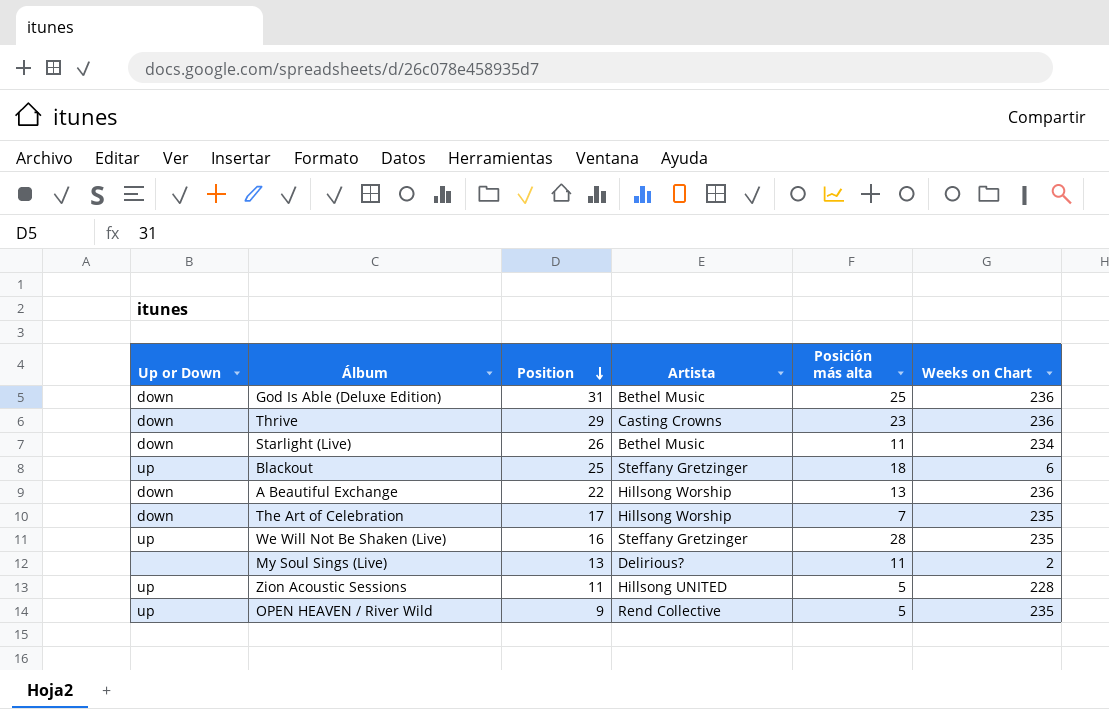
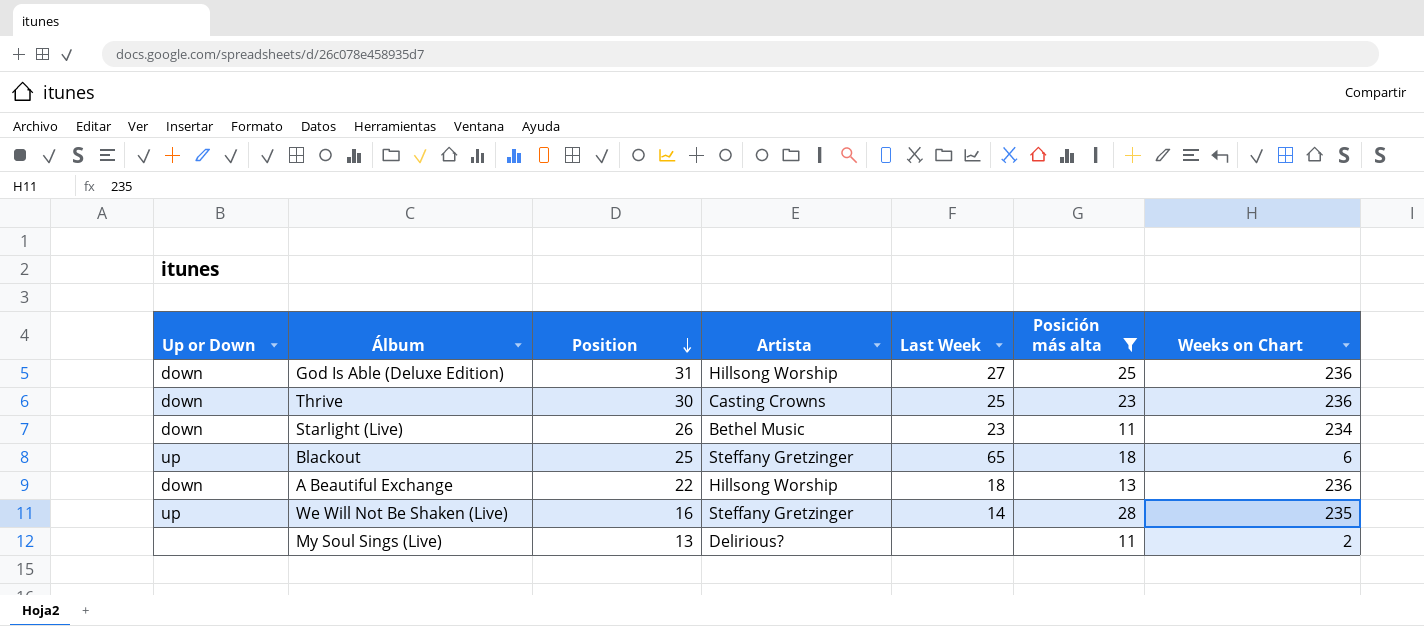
filter: none -> Posición más alta >= 11
column Last Week | position: none -> 5
God Is Able (Deluxe Edition) | Artista: Bethel Music -> Hillsong Worship
Thrive | Position: 29 -> 30

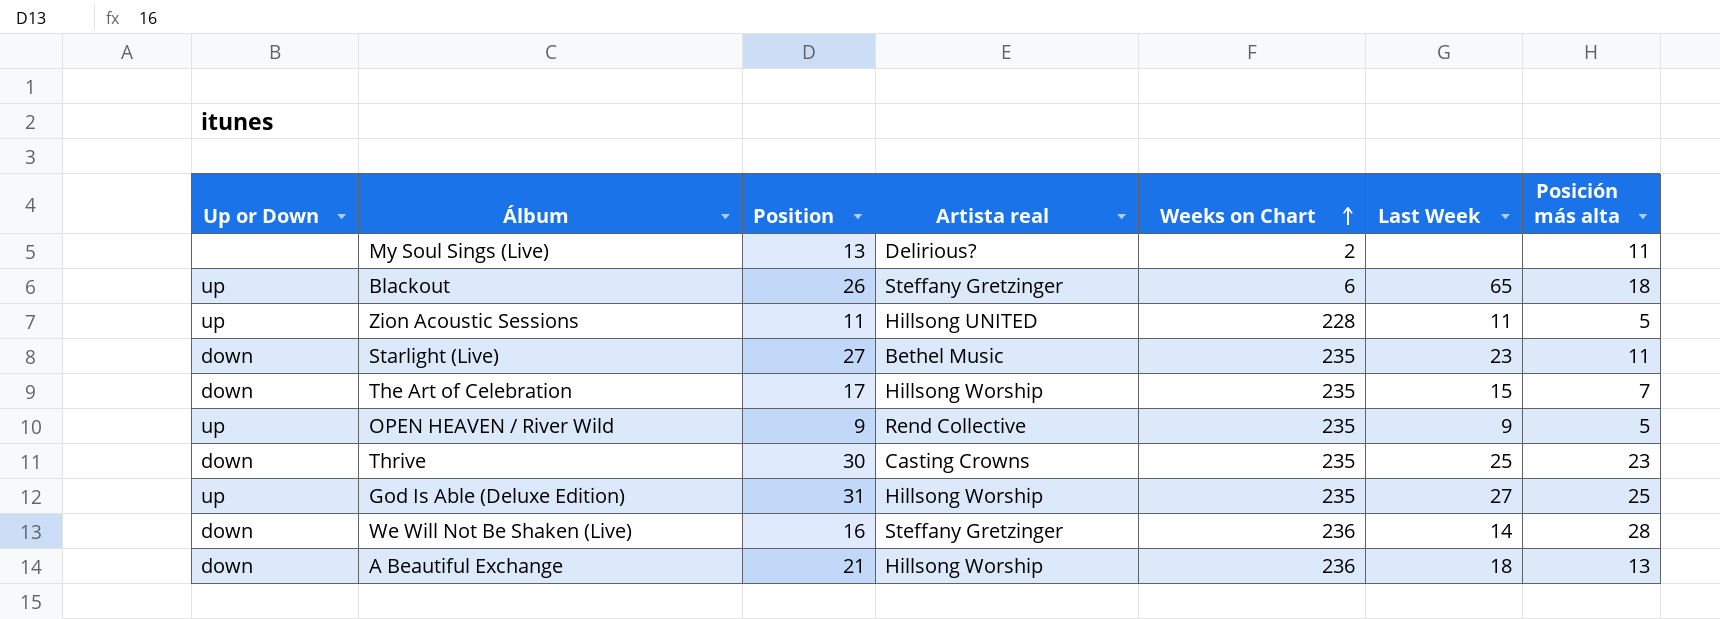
filter: Posición más alta >= 11 -> none
row order: Position descending -> Weeks on Chart ascending
column name: Artista -> Artista real
column Weeks on Chart | position: 7 -> 5
Blackout | Position: 25 -> 26
Starlight (Live) | Position: 26 -> 27
Starlight (Live) | Weeks on Chart: 234 -> 235
Thrive | Weeks on Chart: 236 -> 235
God Is Able (Deluxe Edition) | Up or Down: down -> up
God Is Able (Deluxe Edition) | Weeks on Chart: 236 -> 235
We Will Not Be Shaken (Live) | Up or Down: up -> down
We Will Not Be Shaken (Live) | Weeks on Chart: 235 -> 236
A Beautiful Exchange | Position: 22 -> 21

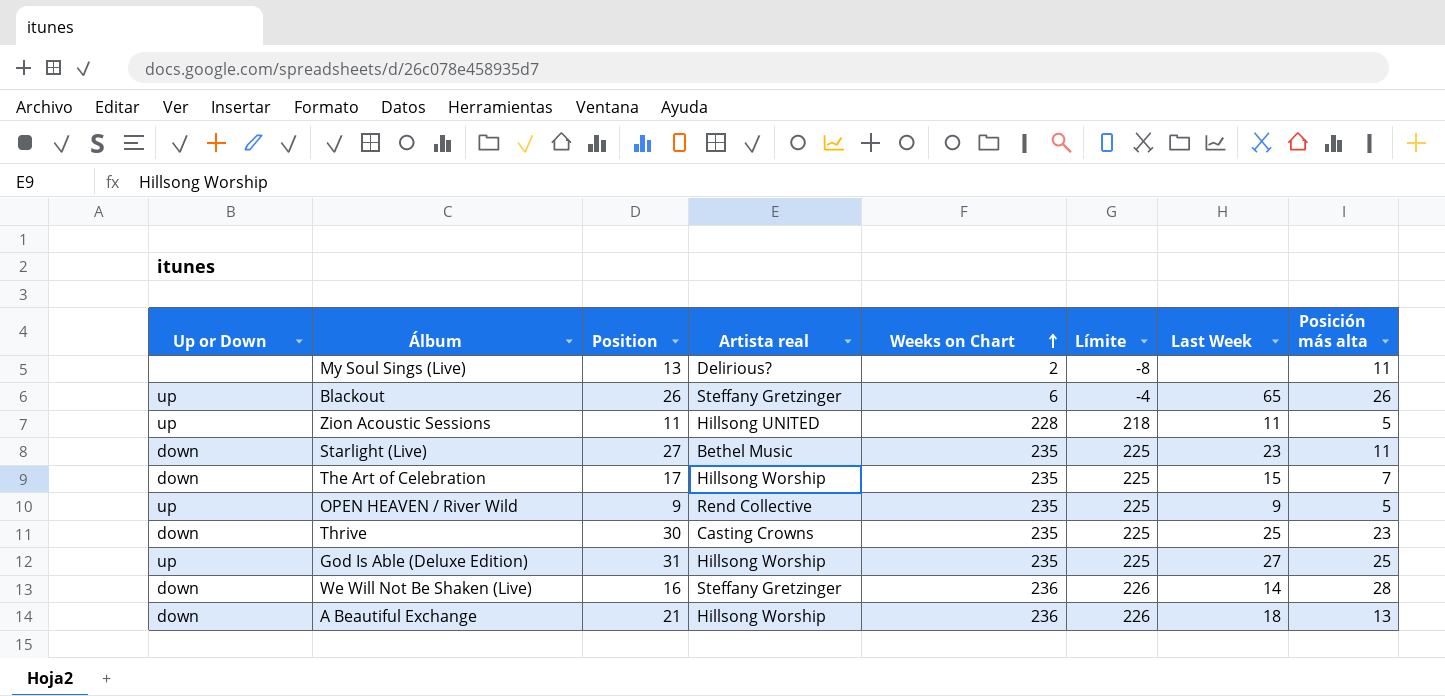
column Límite | formula: none -> [Weeks on Chart] - 10
Blackout | Posición más alta: 18 -> 26

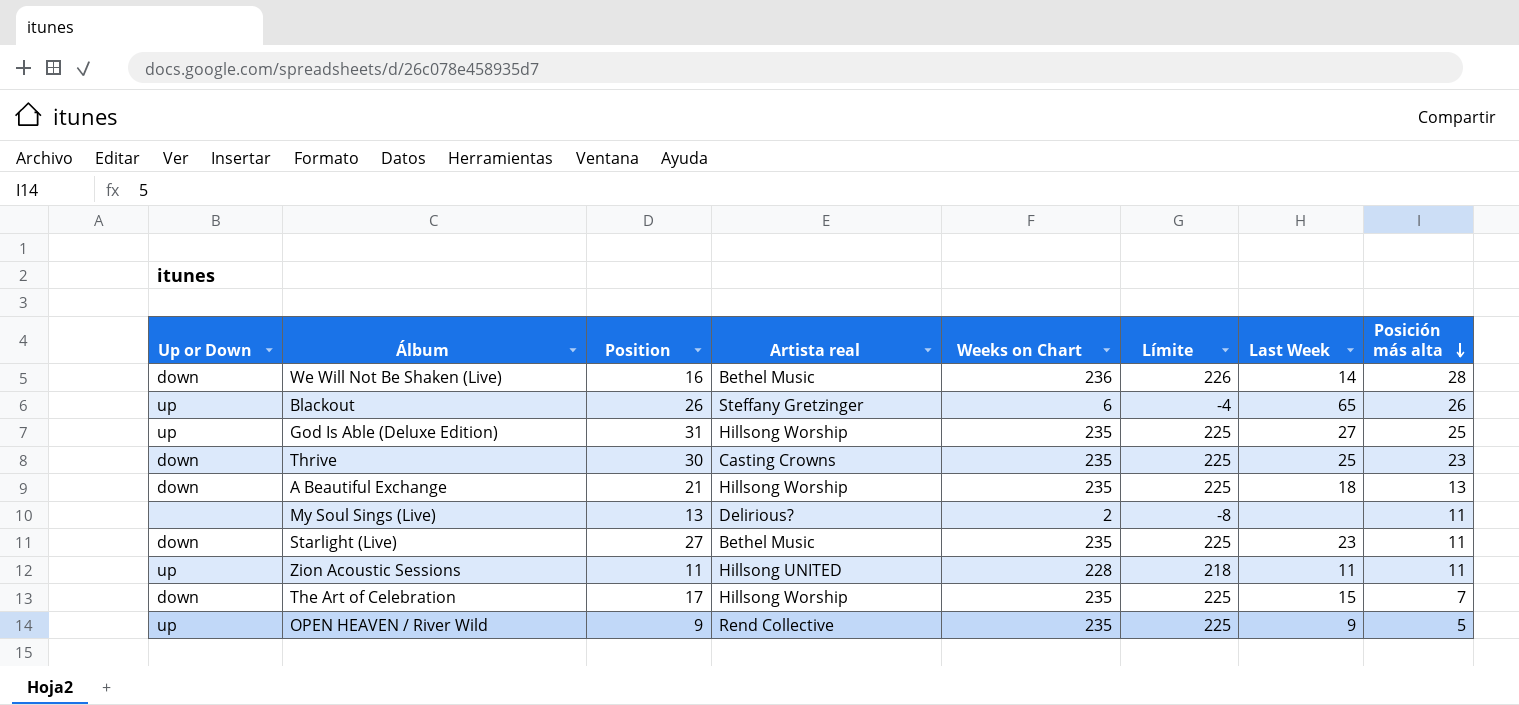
row order: Weeks on Chart ascending -> Posición más alta descending
We Will Not Be Shaken (Live) | Artista real: Steffany Gretzinger -> Bethel Music
A Beautiful Exchange | Weeks on Chart: 236 -> 235
A Beautiful Exchange | Límite: 226 -> 225
Zion Acoustic Sessions | Posición más alta: 5 -> 11

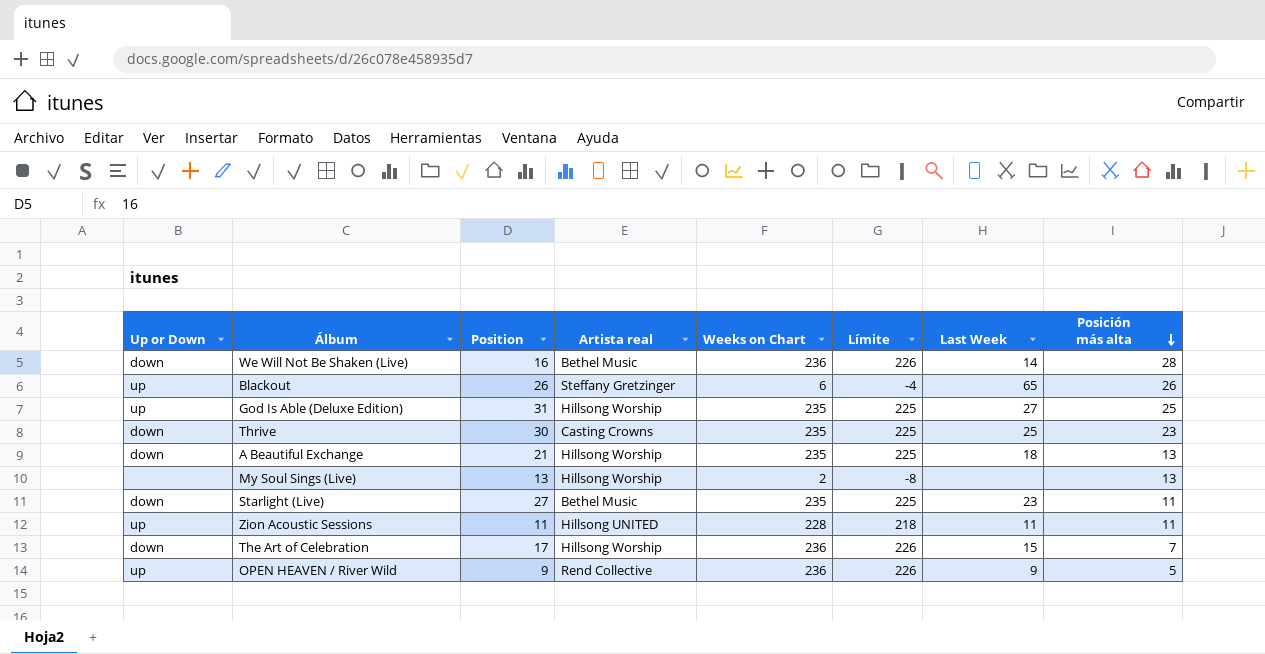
My Soul Sings (Live) | Artista real: Delirious? -> Hillsong Worship
My Soul Sings (Live) | Posición más alta: 11 -> 13
The Art of Celebration | Weeks on Chart: 235 -> 236
The Art of Celebration | Límite: 225 -> 226
OPEN HEAVEN / River Wild | Weeks on Chart: 235 -> 236
OPEN HEAVEN / River Wild | Límite: 225 -> 226

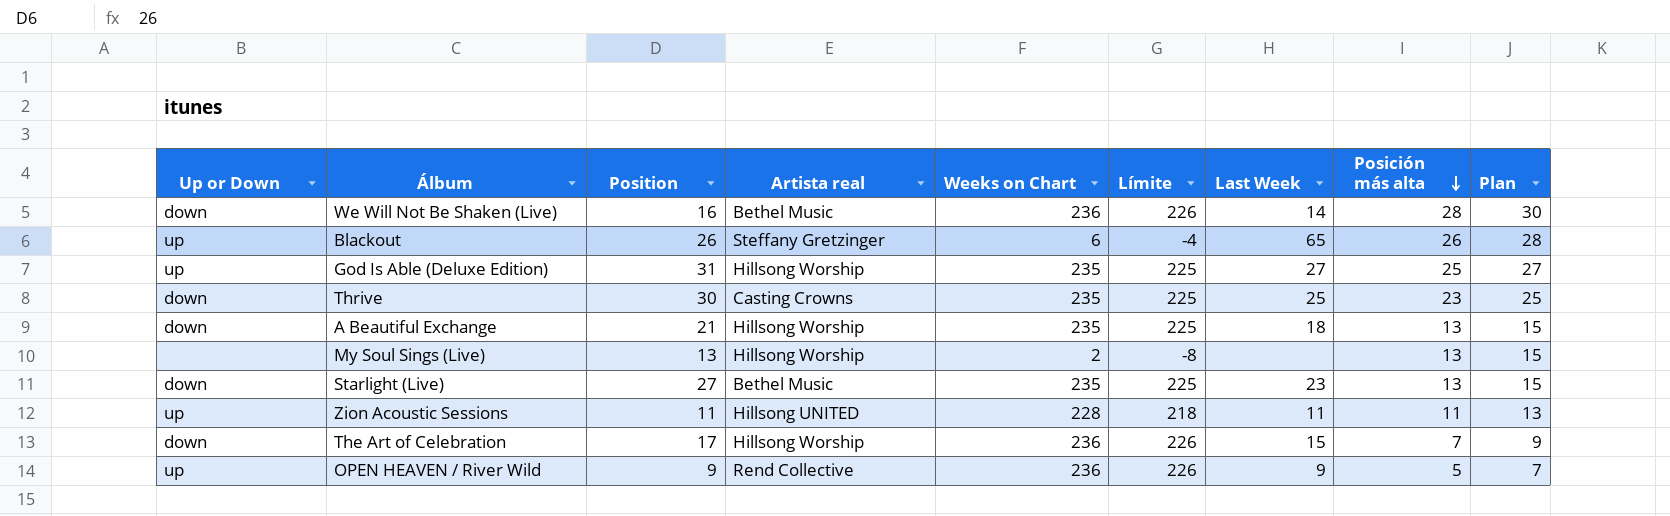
column Plan | formula: none -> [Posición más alta] + 2
Starlight (Live) | Posición más alta: 11 -> 13

